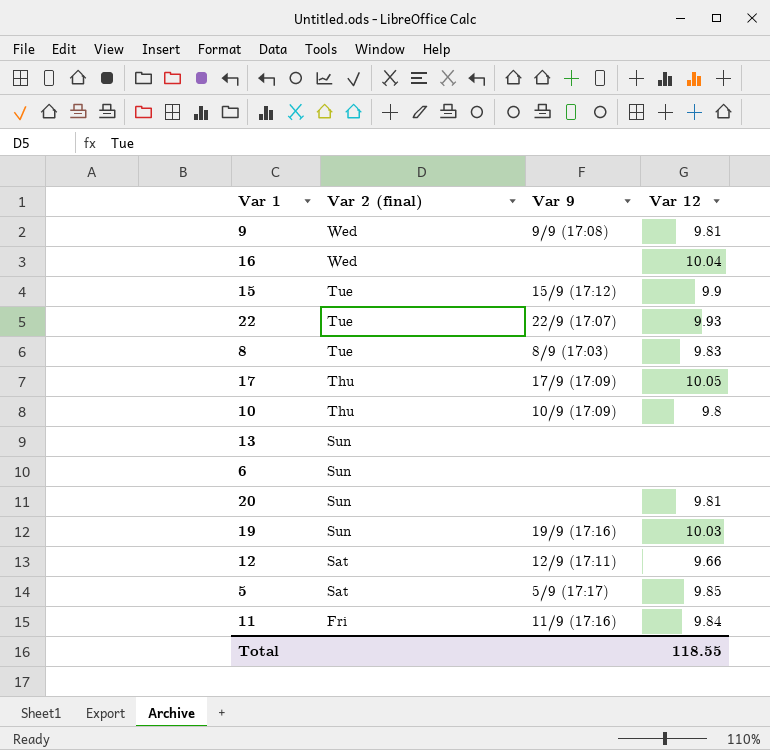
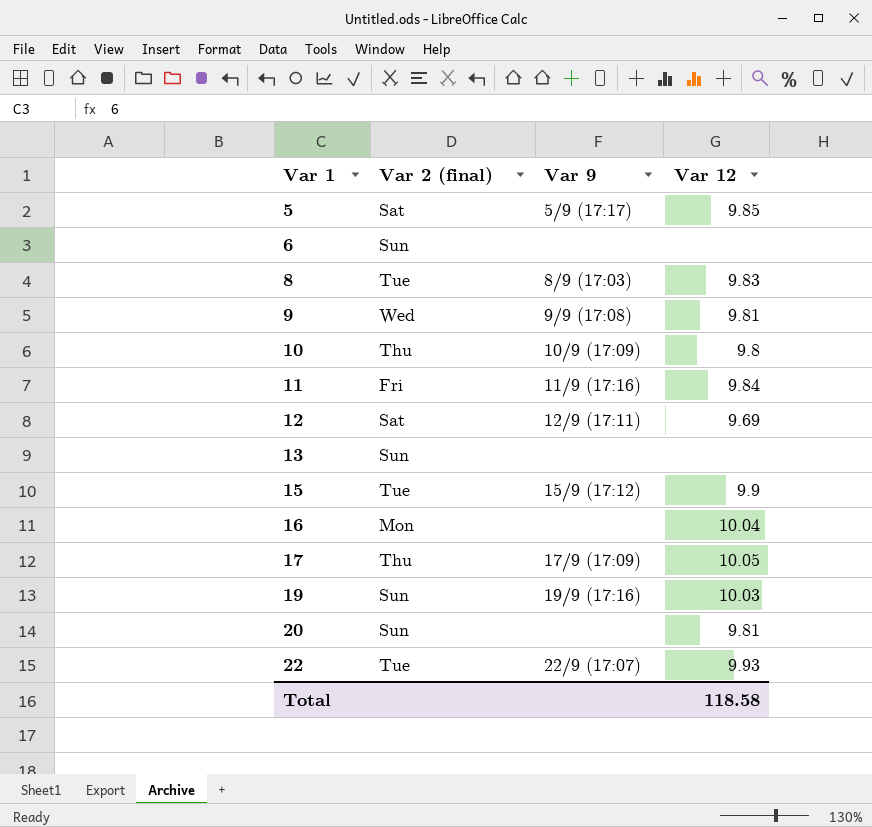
row order: Var 2 (final) descending -> Var 1 ascending
12 | Var 12: 9.66 -> 9.69
16 | Var 2 (final): Wed -> Mon
Total | Var 12: 118.55 -> 118.58

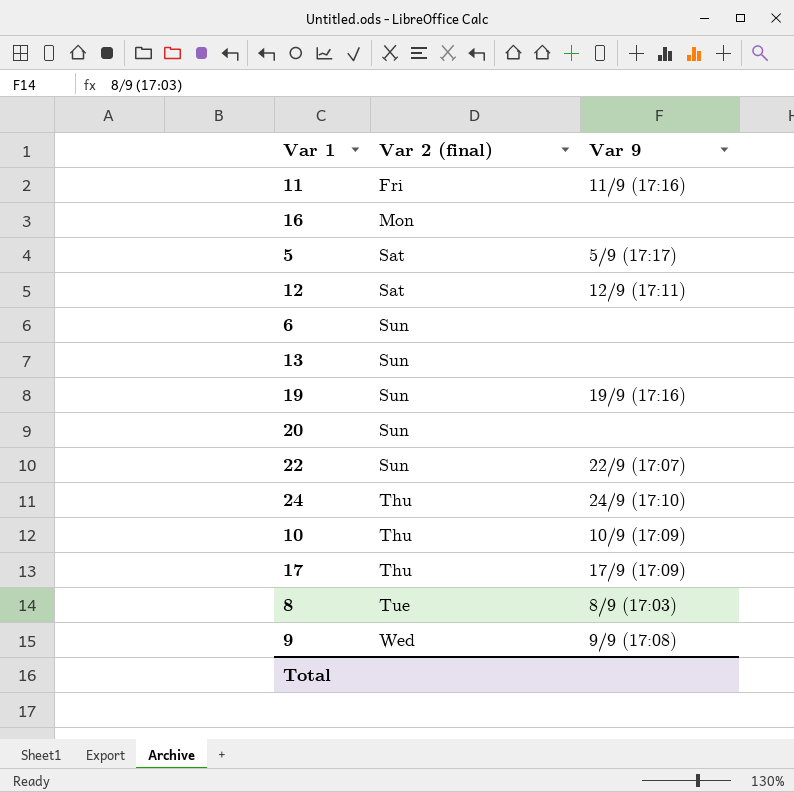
row order: Var 1 ascending -> Var 2 (final) ascending
column Var 12 | position: 4 -> none
row 15: Tue | 15/9 (17:12) | 9.9 -> none
22 | Var 2 (final): Tue -> Sun
row 24: none -> Thu | 24/9 (17:10)

